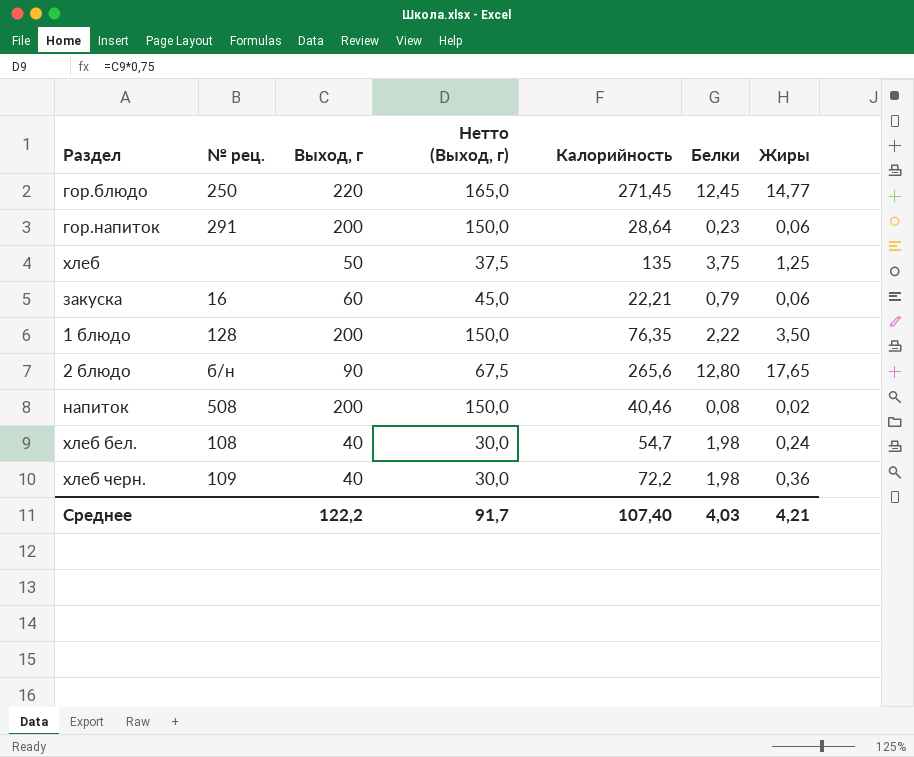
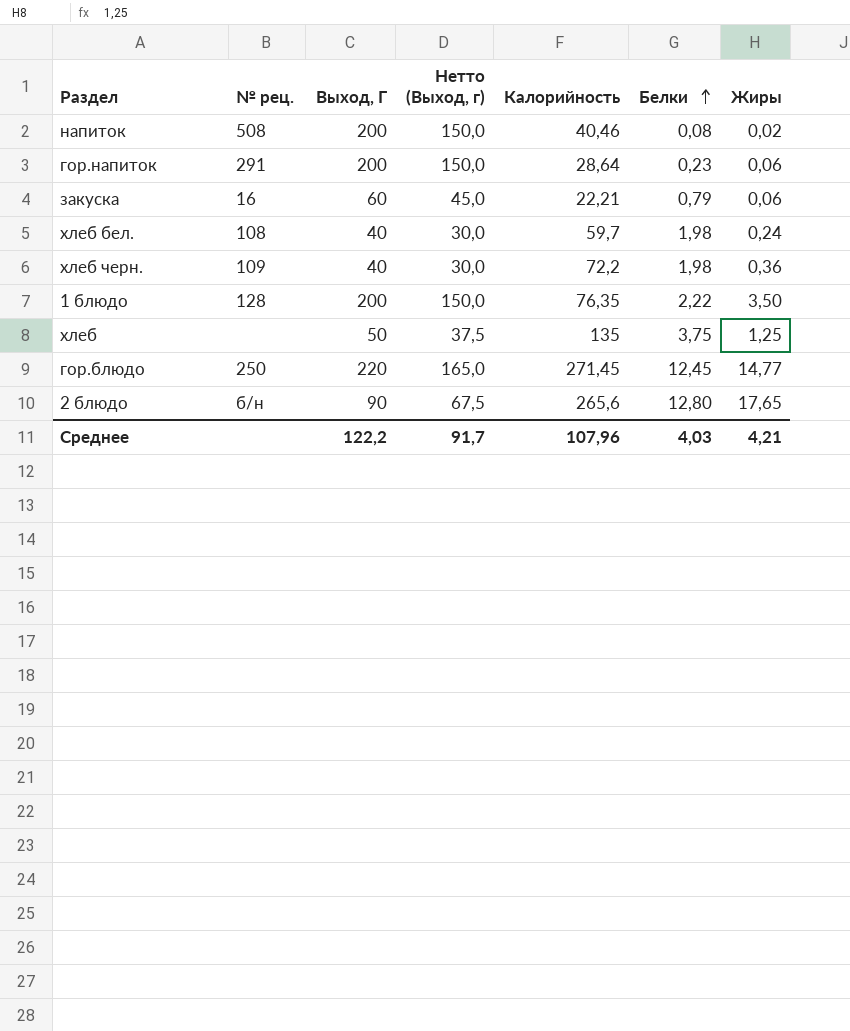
row order: none -> Белки ascending
column name: Выход, г -> Выход, Г
хлеб бел. | Калорийность: 54,7 -> 59,7
Среднее | Калорийность: 107,40 -> 107,96

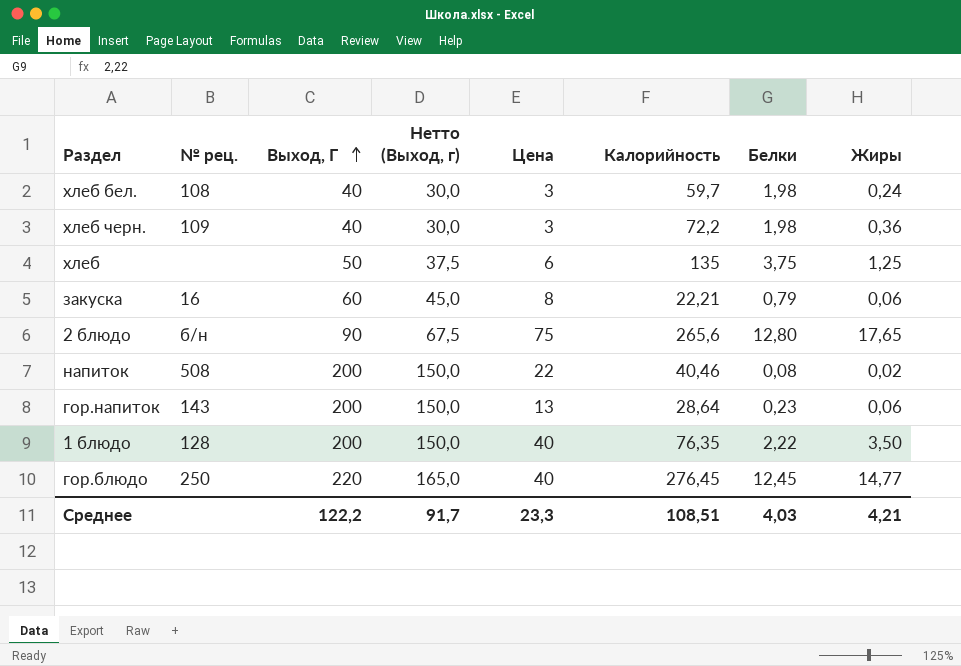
row order: Белки ascending -> Выход, Г ascending
column Цена | position: none -> 5
гор.напиток | № рец.: 291 -> 143
гор.блюдо | Калорийность: 271,45 -> 276,45
Среднее | Калорийность: 107,96 -> 108,51

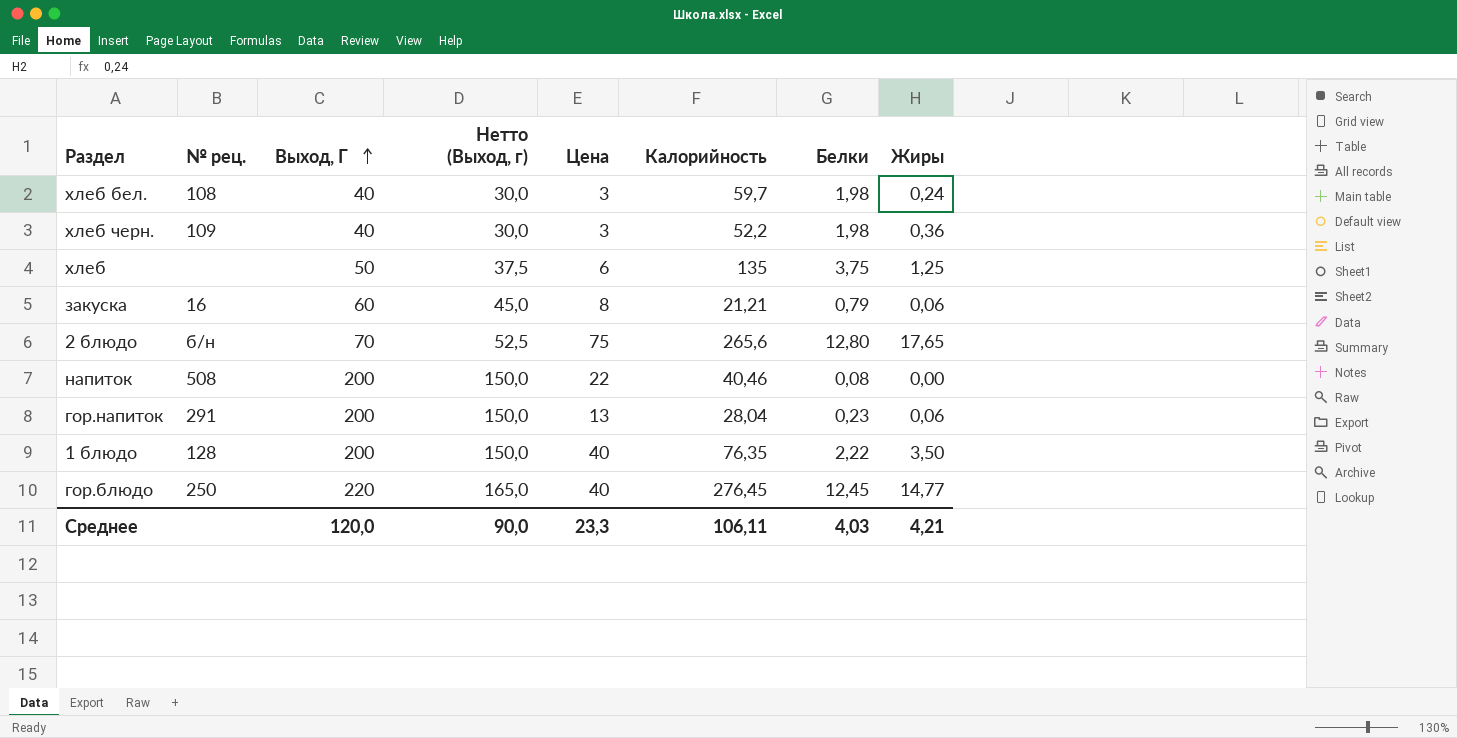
хлеб черн. | Калорийность: 72,2 -> 52,2
закуска | Калорийность: 22,21 -> 21,21
2 блюдо | Выход, Г: 90 -> 70
2 блюдо | Нетто (Выход, г): 67,5 -> 52,5
напиток | Жиры: 0,02 -> 0,00
гор.напиток | № рец.: 143 -> 291
гор.напиток | Калорийность: 28,64 -> 28,04
Среднее | Выход, Г: 122,2 -> 120,0
Среднее | Нетто (Выход, г): 91,7 -> 90,0
Среднее | Калорийность: 108,51 -> 106,11

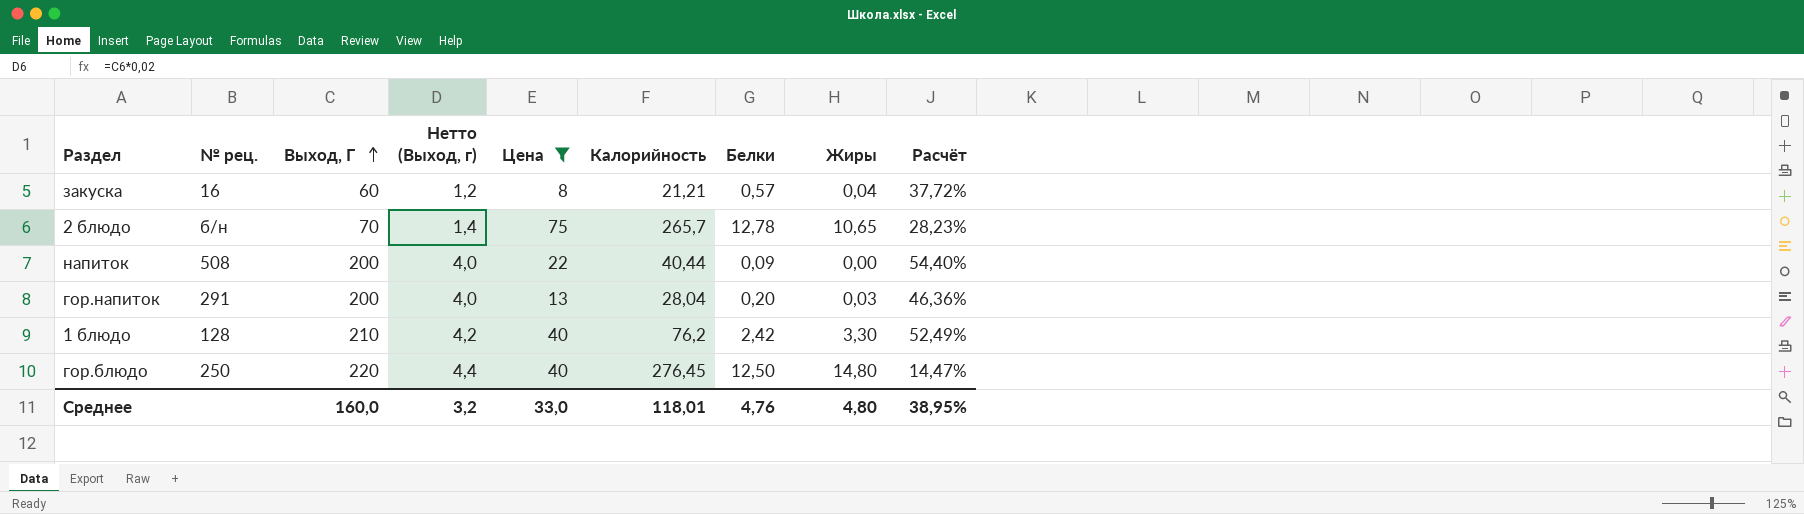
filter: none -> Цена >= 8
column Нетто (Выход, г) | formula: [Выход, Г] * 0,75 -> [Выход, Г] * 0,02
column Расчёт | formula: none -> [Цена] / [Калорийность]
закуска | Белки: 0,79 -> 0,57
закуска | Жиры: 0,06 -> 0,04
2 блюдо | Калорийность: 265,6 -> 265,7
2 блюдо | Белки: 12,80 -> 12,78
2 блюдо | Жиры: 17,65 -> 10,65
напиток | Калорийность: 40,46 -> 40,44
напиток | Белки: 0,08 -> 0,09
гор.напиток | Белки: 0,23 -> 0,20
гор.напиток | Жиры: 0,06 -> 0,03
1 блюдо | Выход, Г: 200 -> 210
1 блюдо | Калорийность: 76,35 -> 76,2
1 блюдо | Белки: 2,22 -> 2,42
1 блюдо | Жиры: 3,50 -> 3,30
гор.блюдо | Белки: 12,45 -> 12,50
гор.блюдо | Жиры: 14,77 -> 14,80
Среднее | Выход, Г: 120,0 -> 160,0
Среднее | Нетто (Выход, г): 90,0 -> 3,2
Среднее | Цена: 23,3 -> 33,0
Среднее | Калорийность: 106,11 -> 118,01
Среднее | Белки: 4,03 -> 4,76
Среднее | Жиры: 4,21 -> 4,80

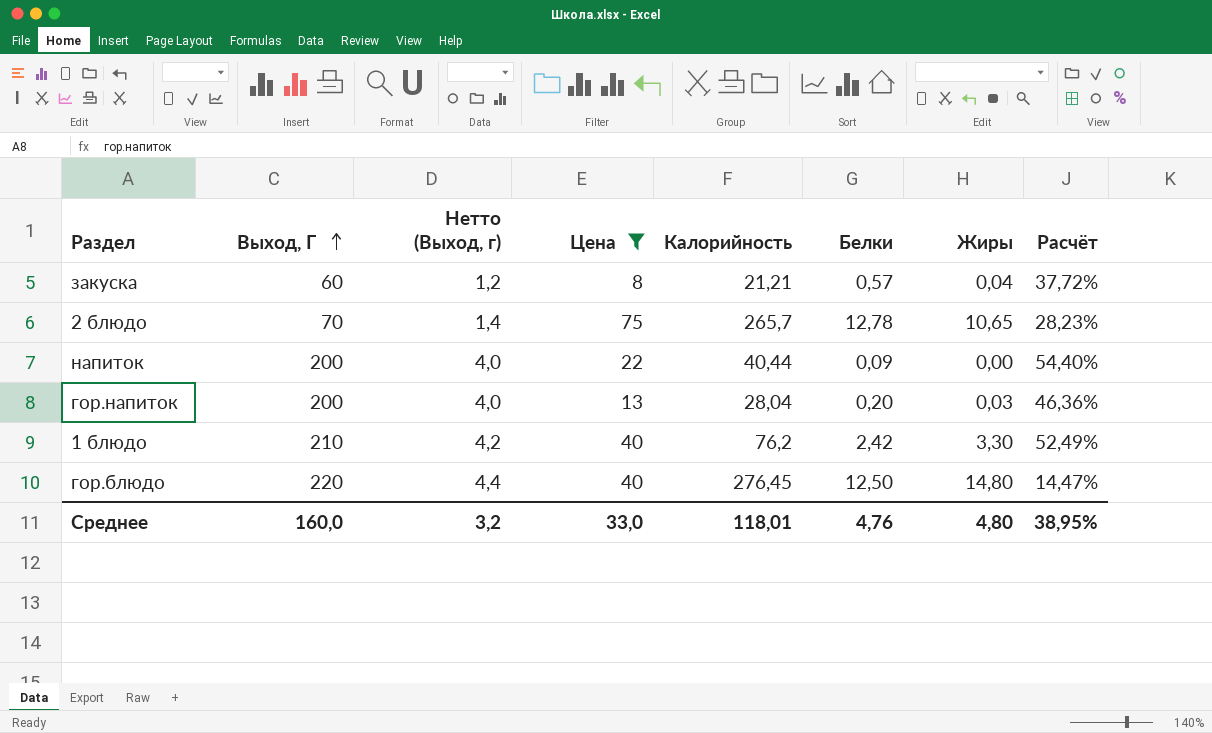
column № рец. | position: 2 -> none

